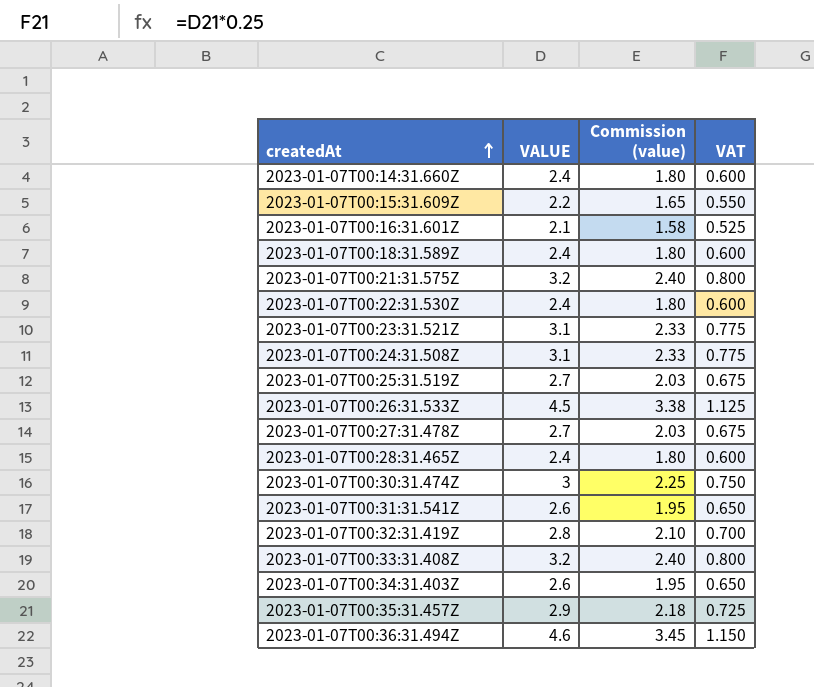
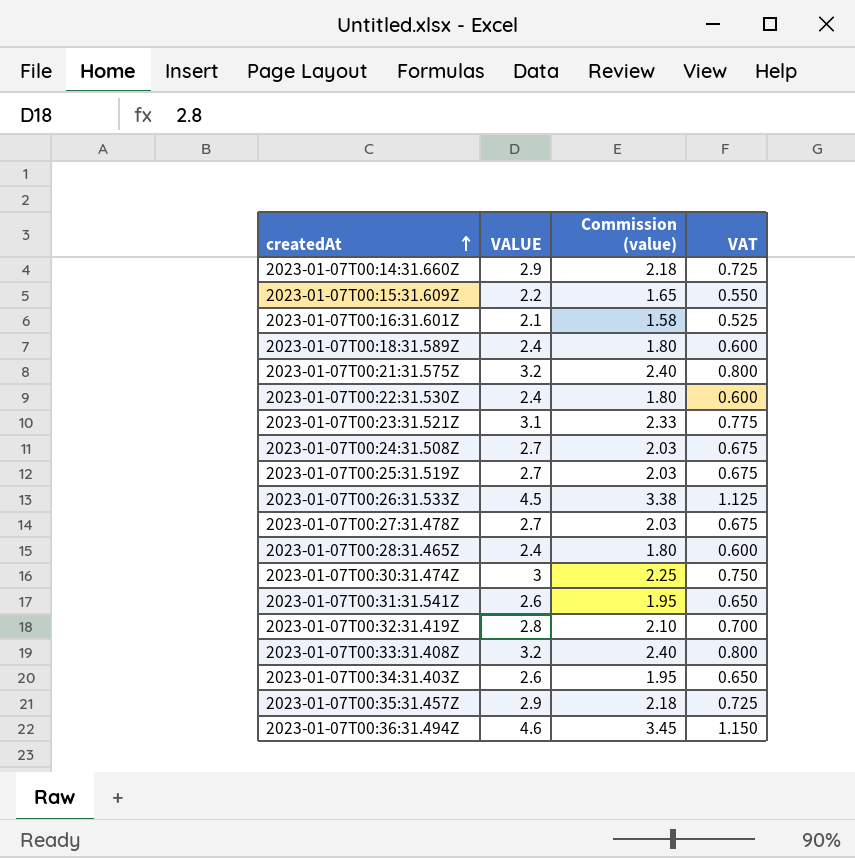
2023-01-07T00:14:31.660Z | VALUE: 2.4 -> 2.9
2023-01-07T00:14:31.660Z | Commission (value): 1.80 -> 2.18
2023-01-07T00:14:31.660Z | VAT: 0.600 -> 0.725
2023-01-07T00:24:31.508Z | VALUE: 3.1 -> 2.7
2023-01-07T00:24:31.508Z | Commission (value): 2.33 -> 2.03
2023-01-07T00:24:31.508Z | VAT: 0.775 -> 0.675

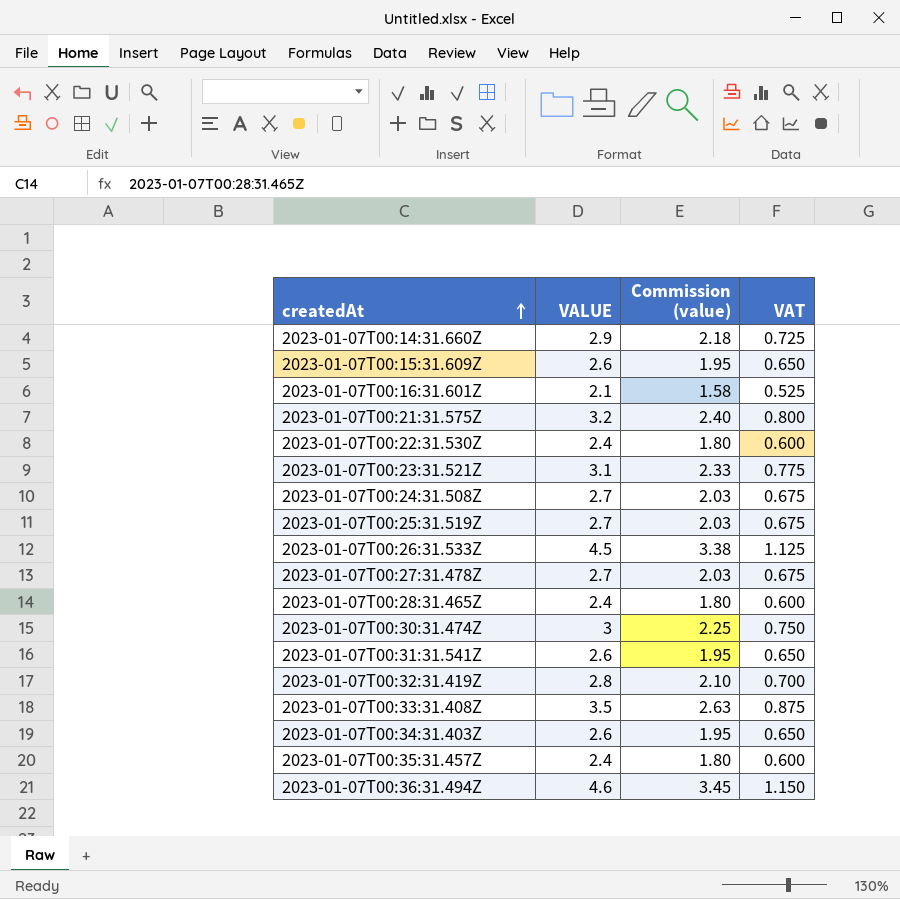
row 2023-01-07T00:18:31.589Z: 2.4 | 1.80 | 0.600 -> none
2023-01-07T00:15:31.609Z | VALUE: 2.2 -> 2.6
2023-01-07T00:15:31.609Z | Commission (value): 1.65 -> 1.95
2023-01-07T00:15:31.609Z | VAT: 0.550 -> 0.650
2023-01-07T00:33:31.408Z | VALUE: 3.2 -> 3.5
2023-01-07T00:33:31.408Z | Commission (value): 2.40 -> 2.63
2023-01-07T00:33:31.408Z | VAT: 0.800 -> 0.875
2023-01-07T00:35:31.457Z | VALUE: 2.9 -> 2.4
2023-01-07T00:35:31.457Z | Commission (value): 2.18 -> 1.80
2023-01-07T00:35:31.457Z | VAT: 0.725 -> 0.600

